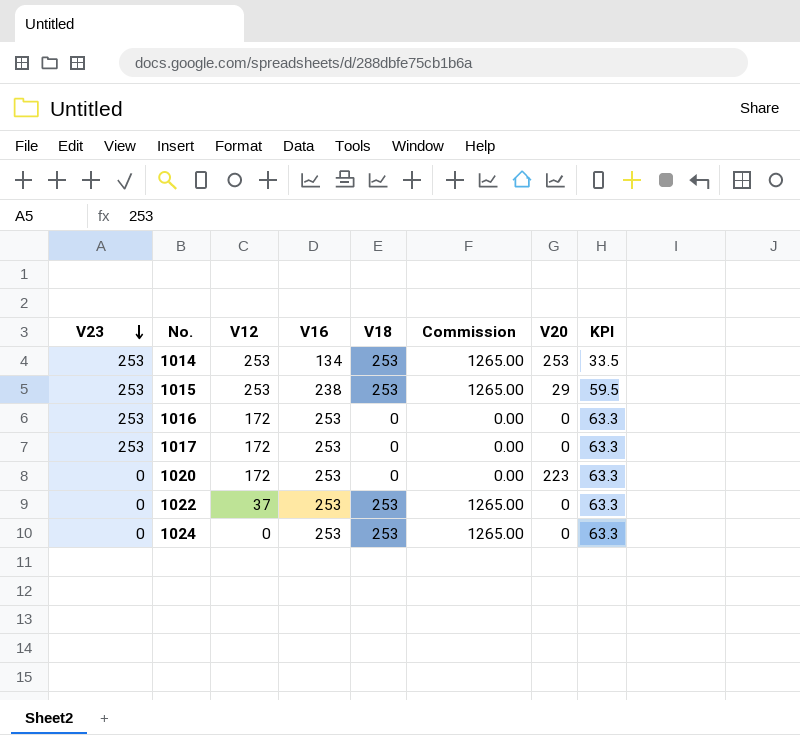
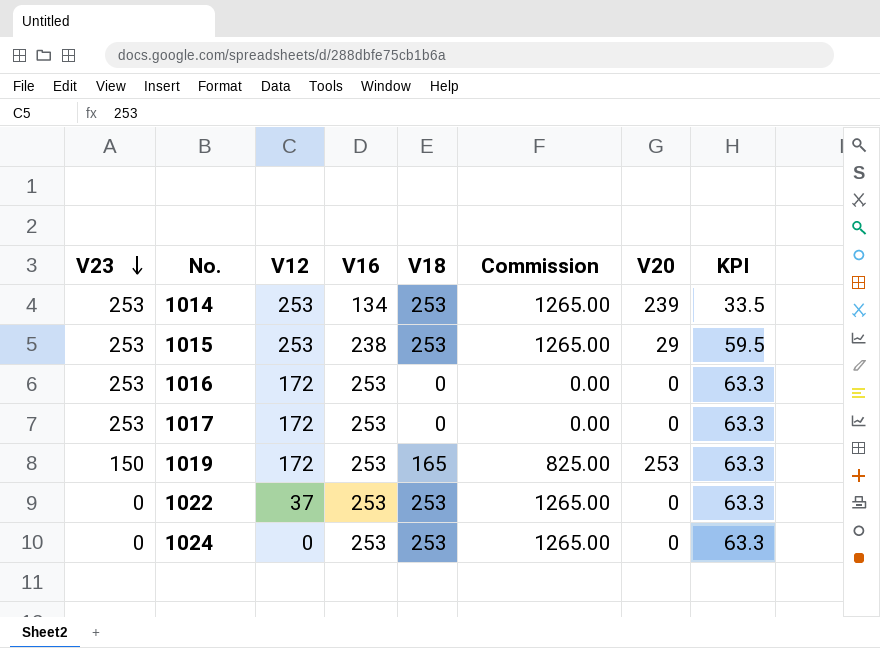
row 1020: 0 | 172 | 253 | 0 | 0.00 | 223 | 63.3 -> none
1014 | V20: 253 -> 239
row 1019: none -> 150 | 172 | 253 | 165 | 825.00 | 253 | 63.3

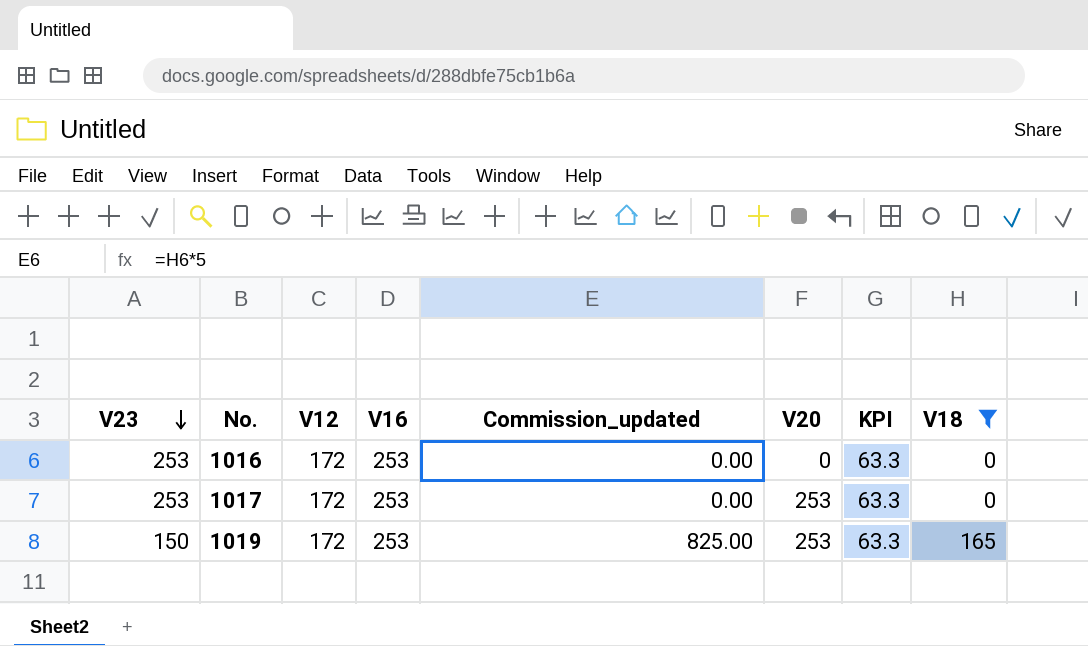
filter: none -> V18 != 253
column name: Commission -> Commission_updated
column V18 | position: 5 -> 8
1017 | V20: 0 -> 253

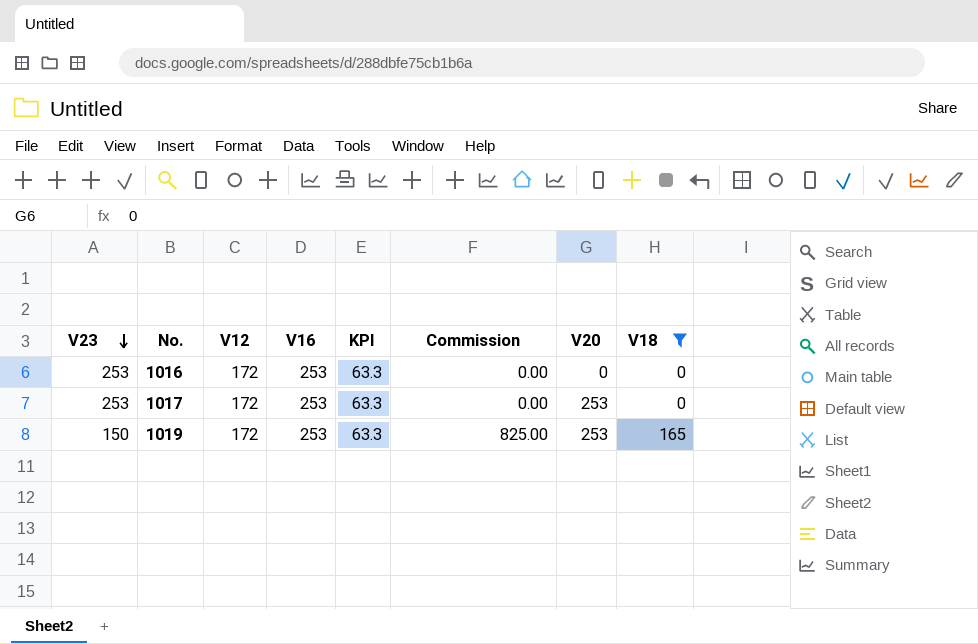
column KPI | position: 7 -> 5
column name: Commission_updated -> Commission

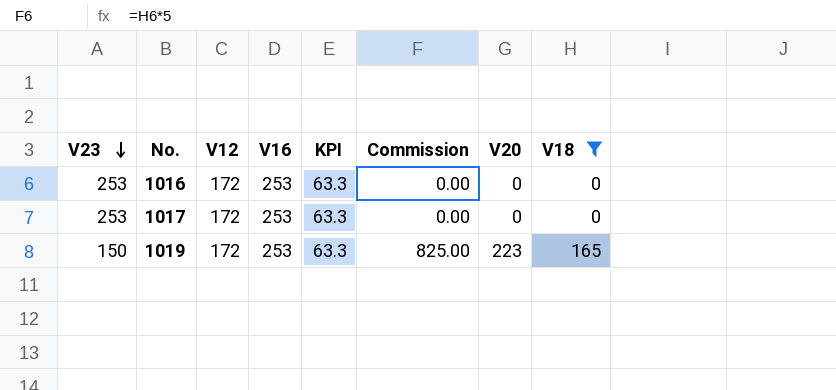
1017 | V20: 253 -> 0
1019 | V20: 253 -> 223

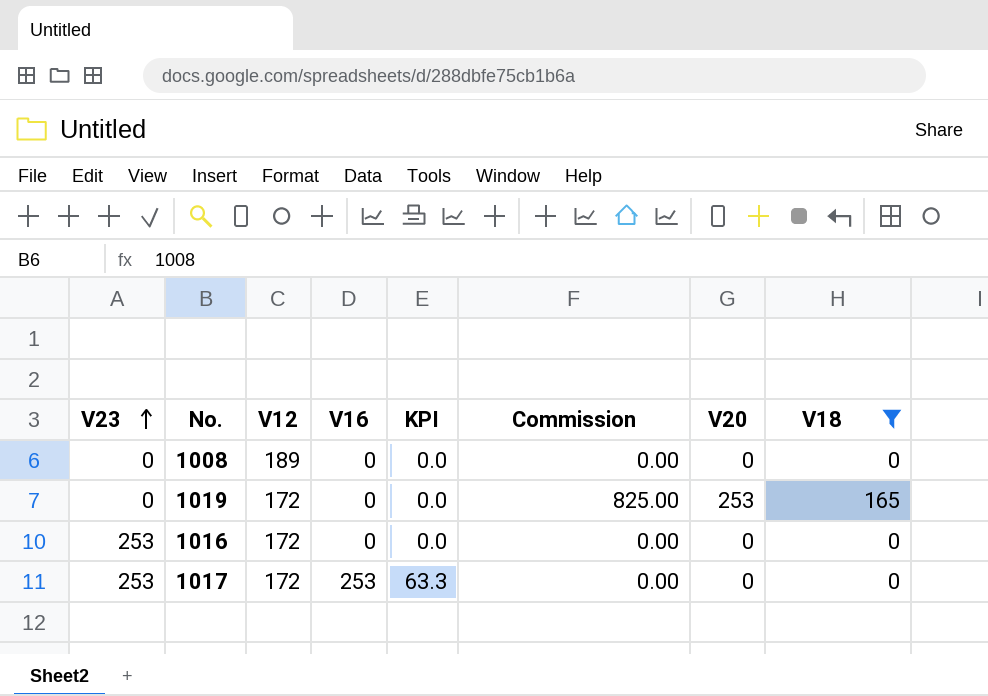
row order: V23 descending -> V23 ascending
row 1008: none -> 0 | 189 | 0 | 0.0 | 0.00 | 0 | 0
1019 | V23: 150 -> 0
1019 | V16: 253 -> 0
1019 | KPI: 63.3 -> 0.0
1019 | V20: 223 -> 253
1016 | V16: 253 -> 0
1016 | KPI: 63.3 -> 0.0

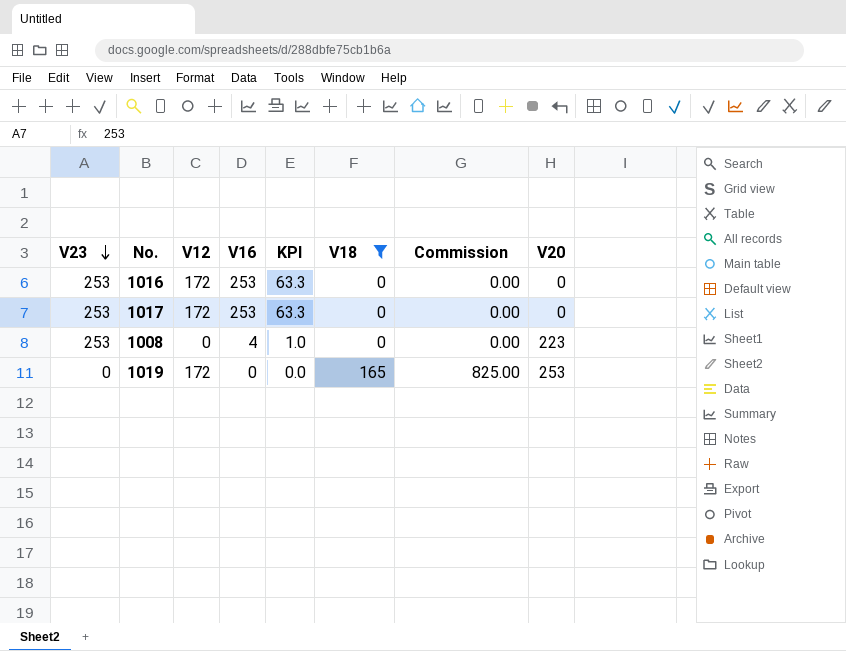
row order: V23 ascending -> V23 descending
column V18 | position: 8 -> 6
1016 | V16: 0 -> 253
1016 | KPI: 0.0 -> 63.3
1008 | V23: 0 -> 253
1008 | V12: 189 -> 0
1008 | V16: 0 -> 4
1008 | KPI: 0.0 -> 1.0
1008 | V20: 0 -> 223

